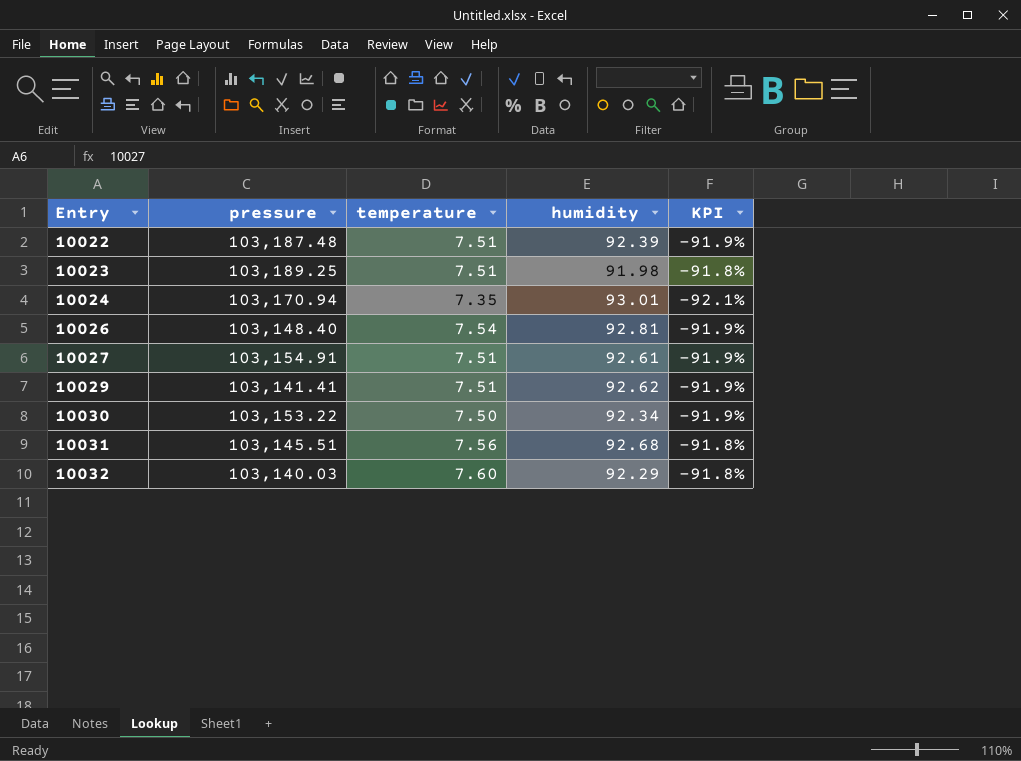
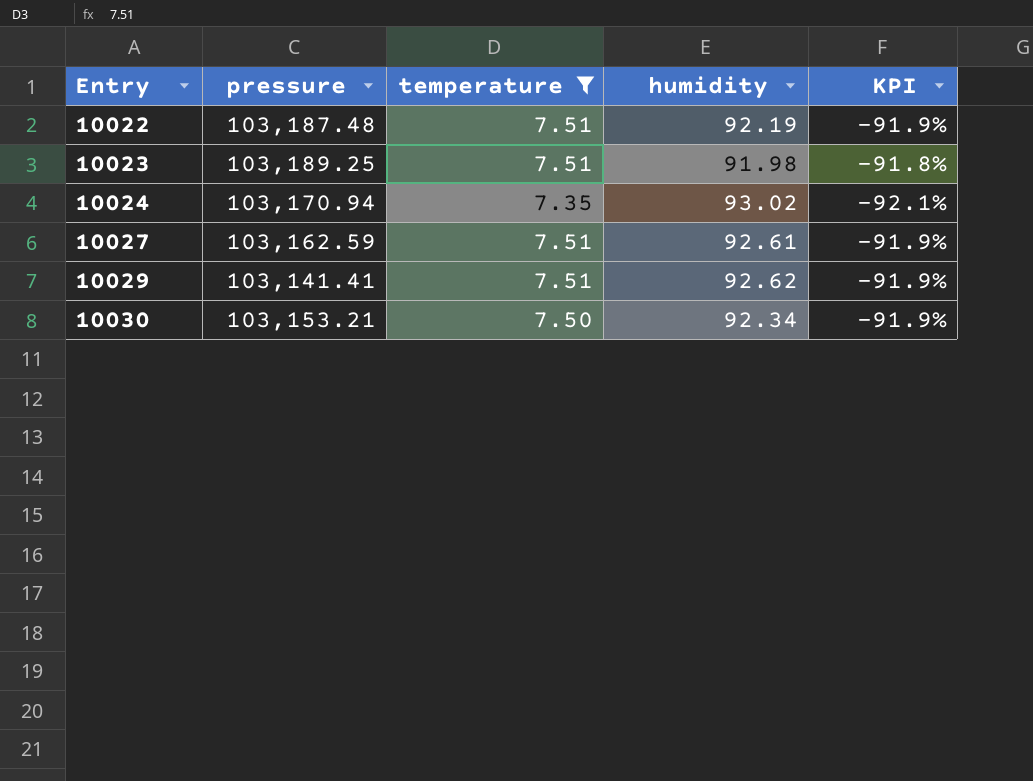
filter: none -> temperature <= 7.51
10022 | humidity: 92.39 -> 92.19
10024 | humidity: 93.01 -> 93.02
10027 | pressure: 103,154.91 -> 103,162.59
10030 | pressure: 103,153.22 -> 103,153.21

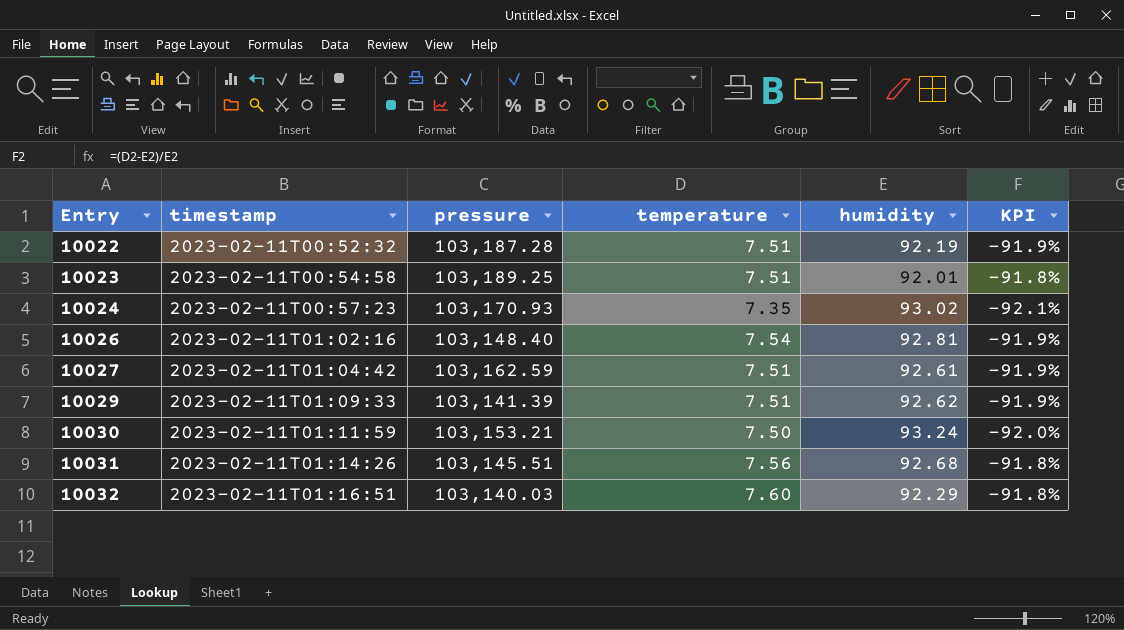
filter: temperature <= 7.51 -> none
column timestamp | position: none -> 2
10022 | pressure: 103,187.48 -> 103,187.28
10023 | humidity: 91.98 -> 92.01
10024 | pressure: 103,170.94 -> 103,170.93
10029 | pressure: 103,141.41 -> 103,141.39
10030 | humidity: 92.34 -> 93.24
10030 | KPI: -91.9% -> -92.0%

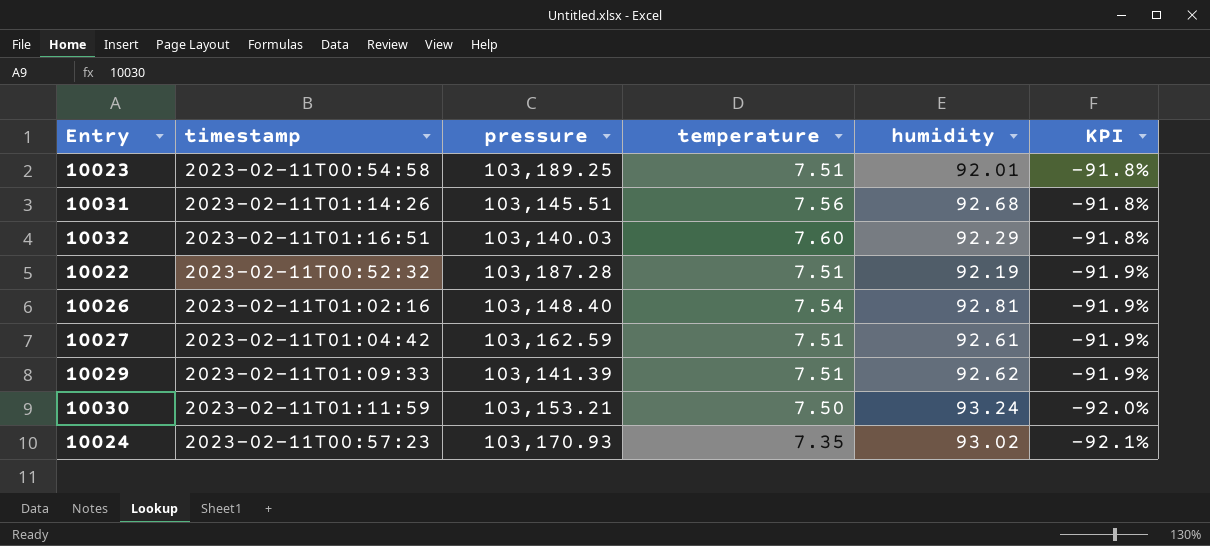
row order: Entry ascending -> KPI descending

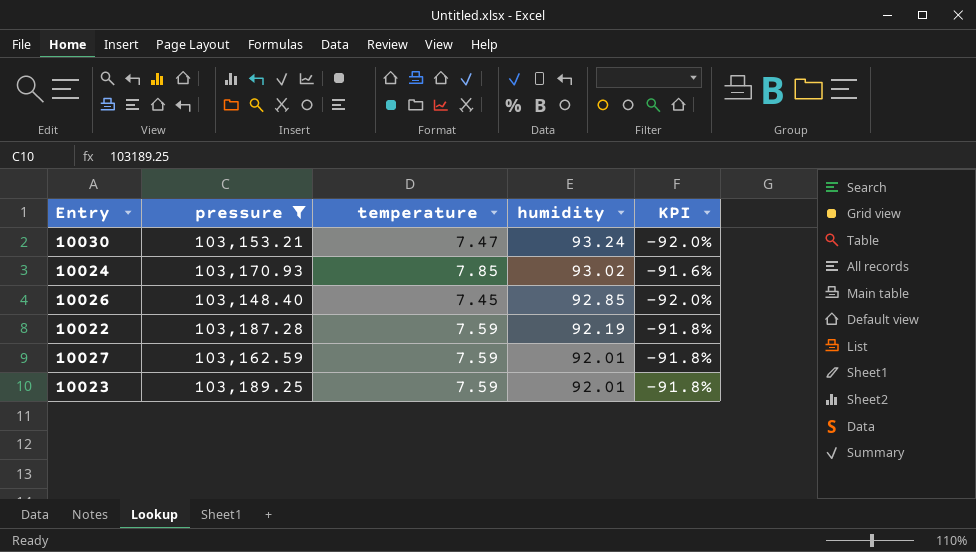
filter: none -> pressure >= 103,148.40
row order: KPI descending -> humidity descending
column timestamp | position: 2 -> none
10030 | temperature: 7.50 -> 7.47
10024 | temperature: 7.35 -> 7.85
10024 | KPI: -92.1% -> -91.6%
10026 | temperature: 7.54 -> 7.45
10026 | humidity: 92.81 -> 92.85
10026 | KPI: -91.9% -> -92.0%
10022 | temperature: 7.51 -> 7.59
10022 | KPI: -91.9% -> -91.8%
10027 | temperature: 7.51 -> 7.59
10027 | humidity: 92.61 -> 92.01
10027 | KPI: -91.9% -> -91.8%
10023 | temperature: 7.51 -> 7.59

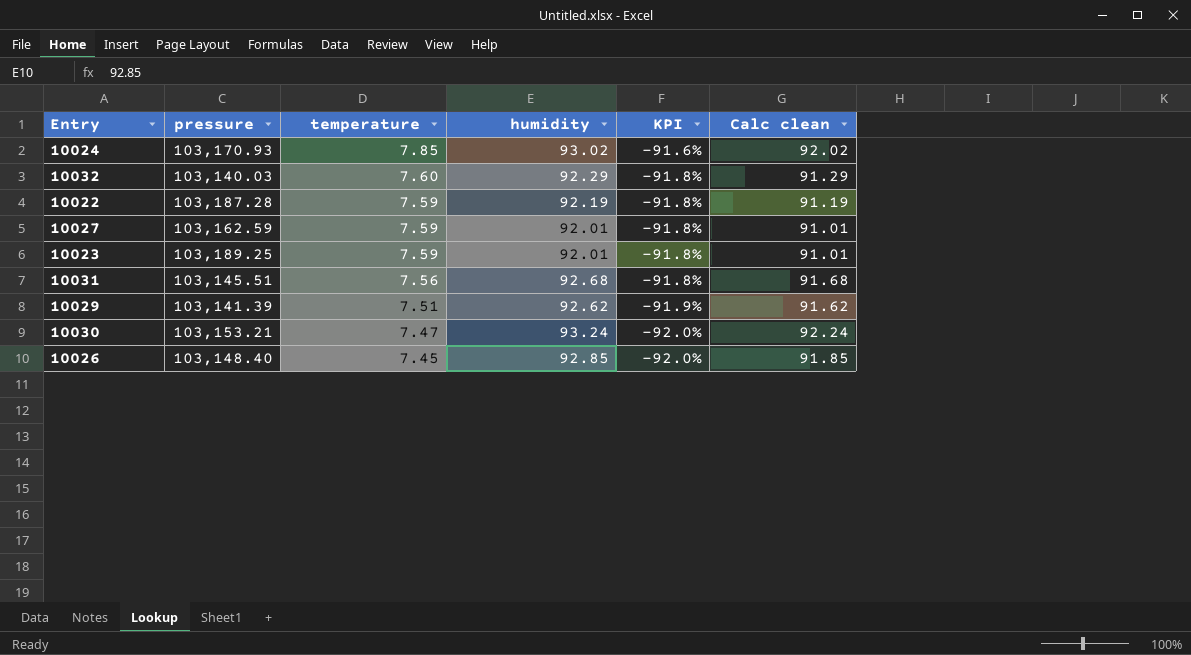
filter: pressure >= 103,148.40 -> none
row order: humidity descending -> temperature descending
column Calc clean | formula: none -> [humidity] - 1

